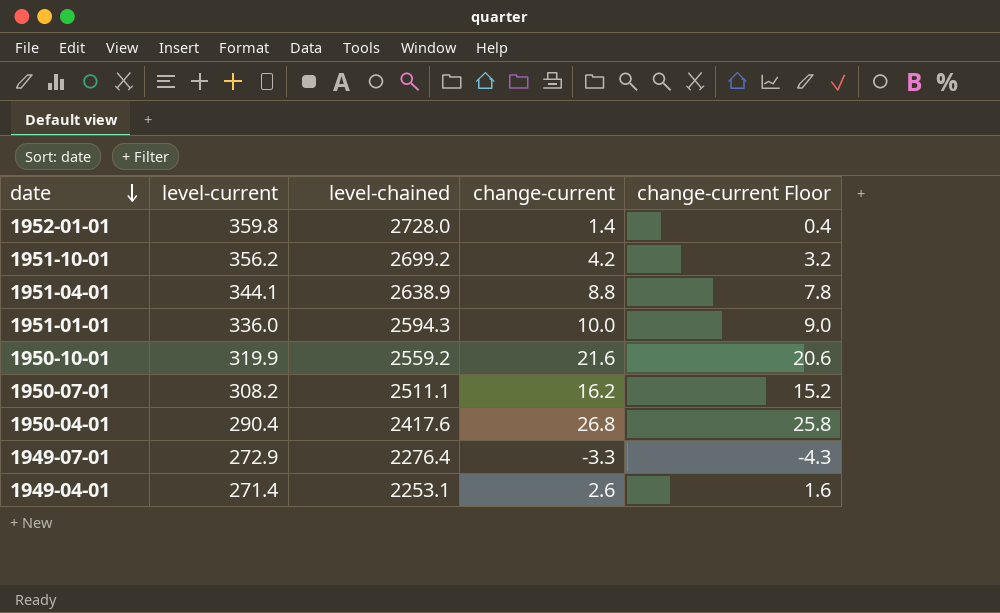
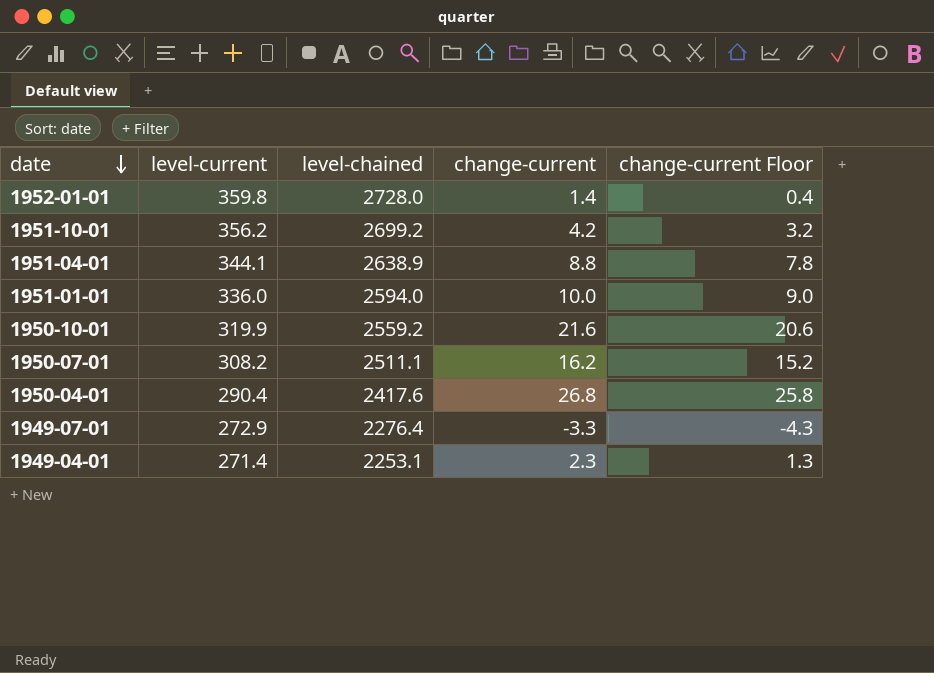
1951-01-01 | level-chained: 2594.3 -> 2594.0
1949-04-01 | change-current: 2.6 -> 2.3
1949-04-01 | change-current Floor: 1.6 -> 1.3

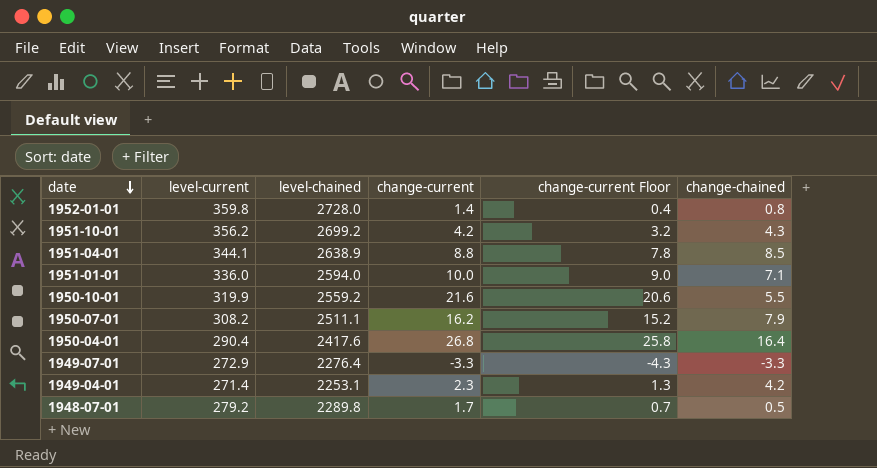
column change-chained | position: none -> 6
row 1948-07-01: none -> 279.2 | 2289.8 | 1.7 | 0.7 | 0.5

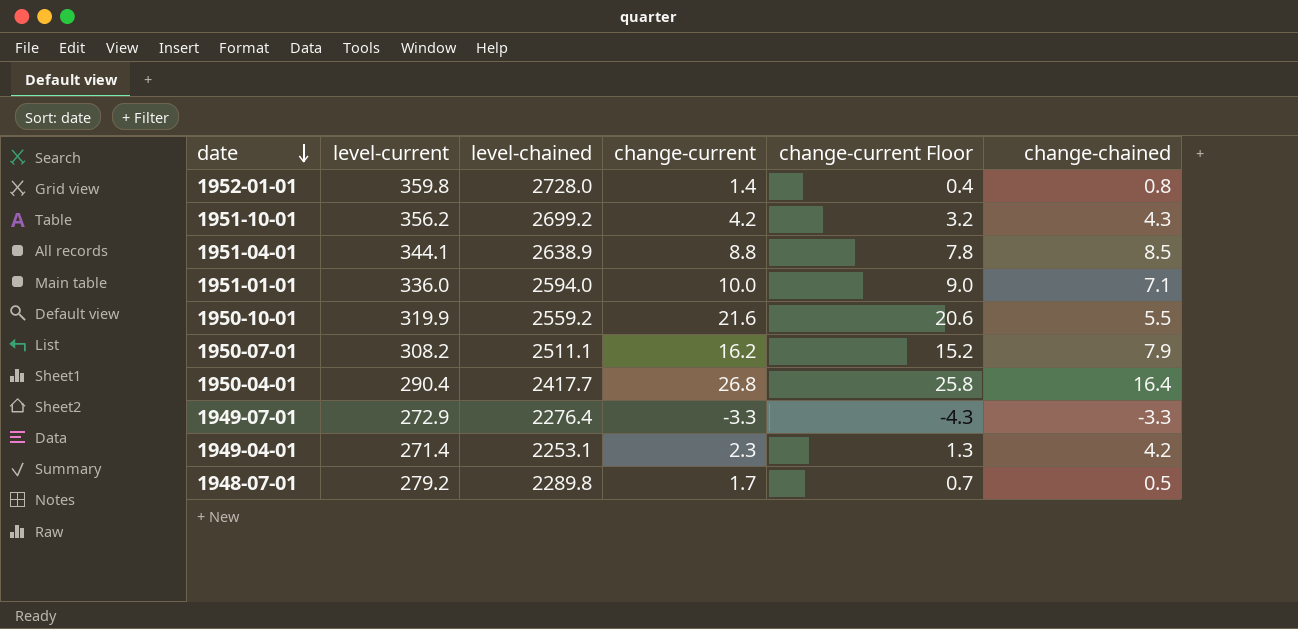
1950-04-01 | level-chained: 2417.6 -> 2417.7

